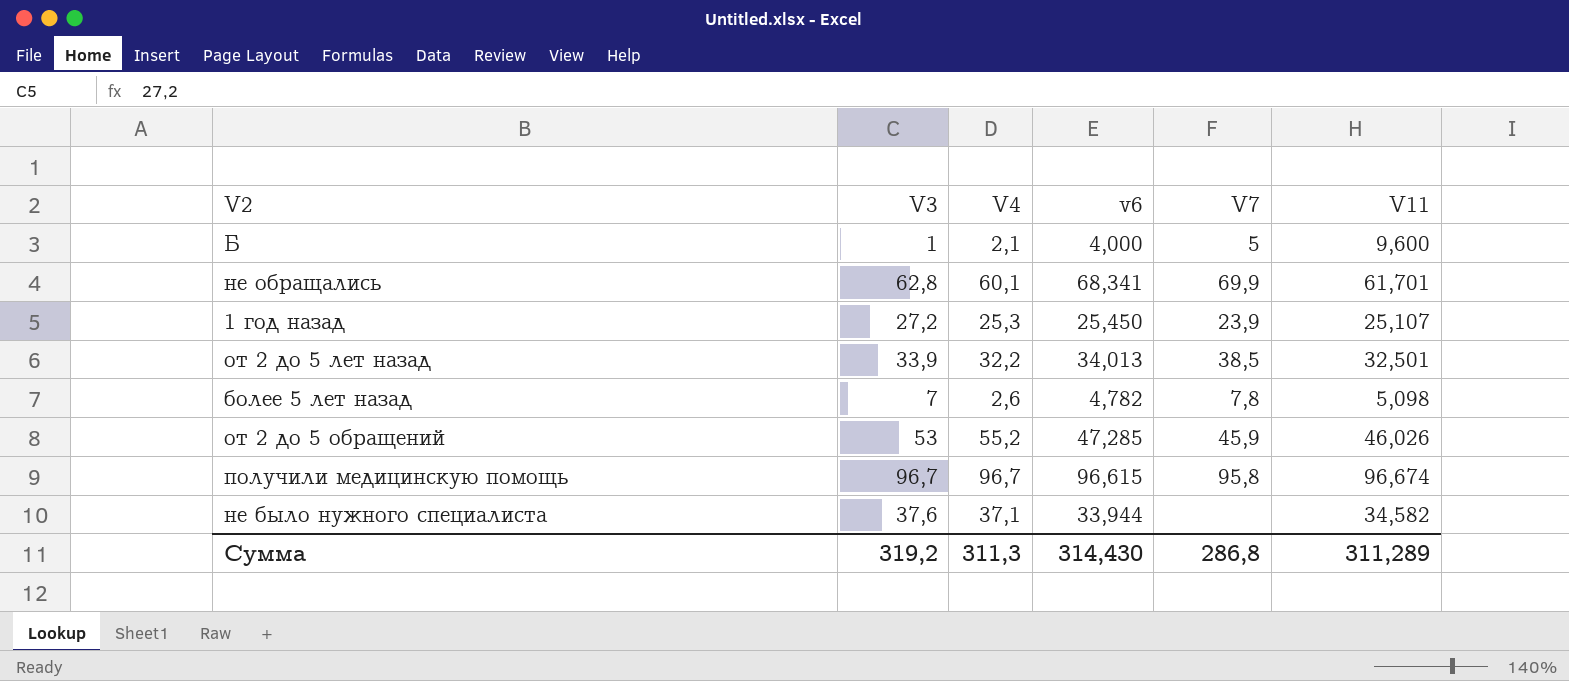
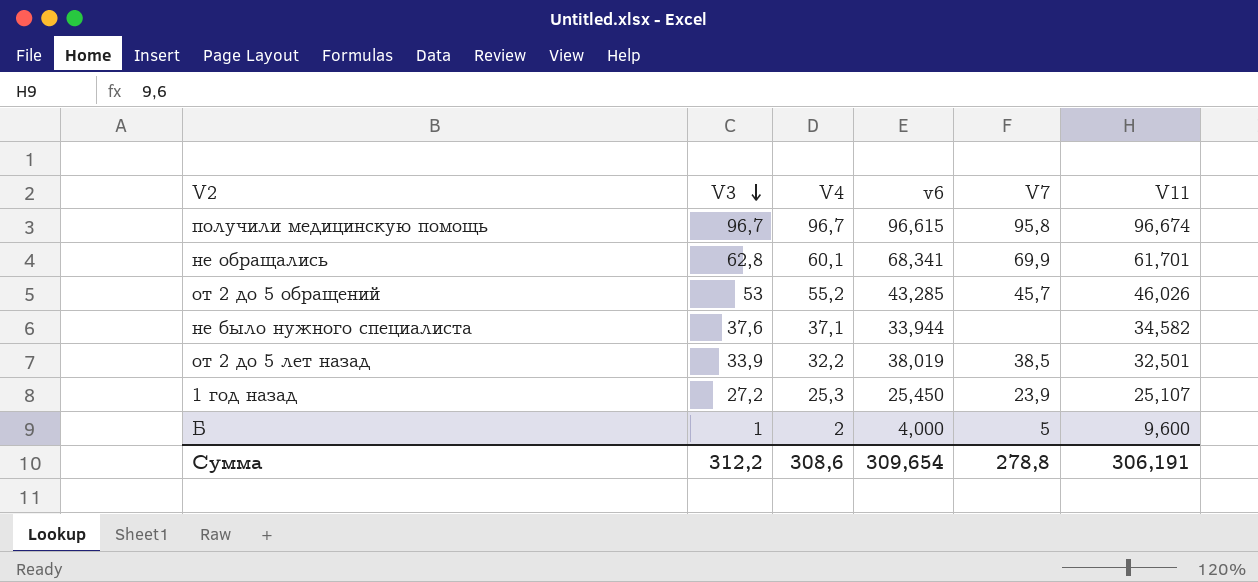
row order: none -> V3 descending
row более 5 лет назад: 7 | 2,6 | 4,782 | 7,8 | 5,098 -> none
от 2 до 5 обращений | v6: 47,285 -> 43,285
от 2 до 5 обращений | V7: 45,9 -> 45,7
от 2 до 5 лет назад | v6: 34,013 -> 38,019
Б | V4: 2,1 -> 2
Сумма | V3: 319,2 -> 312,2
Сумма | V4: 311,3 -> 308,6
Сумма | v6: 314,430 -> 309,654
Сумма | V7: 286,8 -> 278,8
Сумма | V11: 311,289 -> 306,191

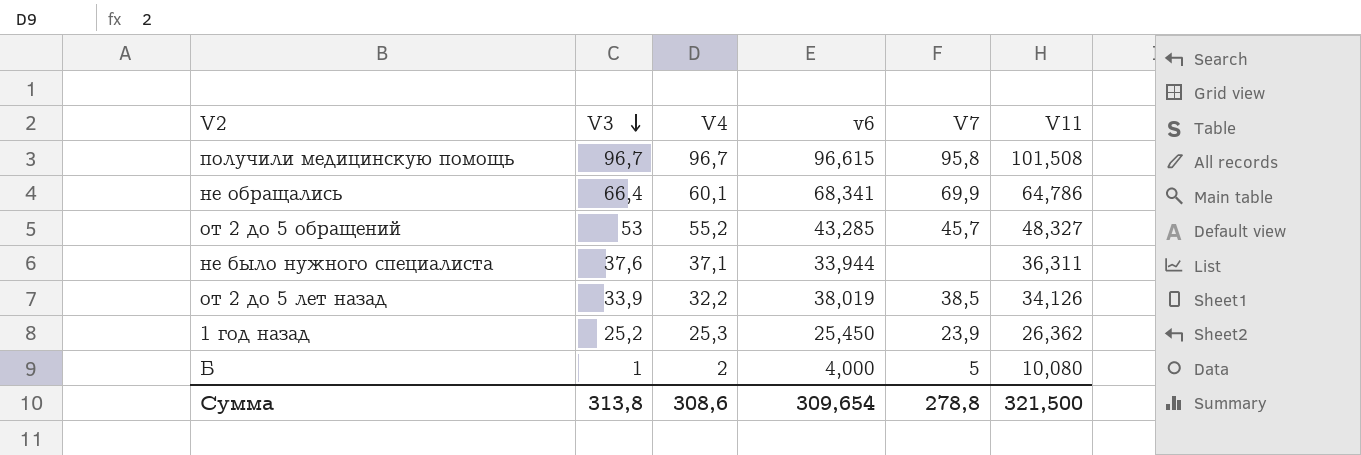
получили медицинскую помощь | V11: 96,674 -> 101,508
не обращались | V3: 62,8 -> 66,4
не обращались | V11: 61,701 -> 64,786
от 2 до 5 обращений | V11: 46,026 -> 48,327
не было нужного специалиста | V11: 34,582 -> 36,311
от 2 до 5 лет назад | V11: 32,501 -> 34,126
1 год назад | V3: 27,2 -> 25,2
1 год назад | V11: 25,107 -> 26,362
Б | V11: 9,600 -> 10,080
Сумма | V3: 312,2 -> 313,8
Сумма | V11: 306,191 -> 321,500

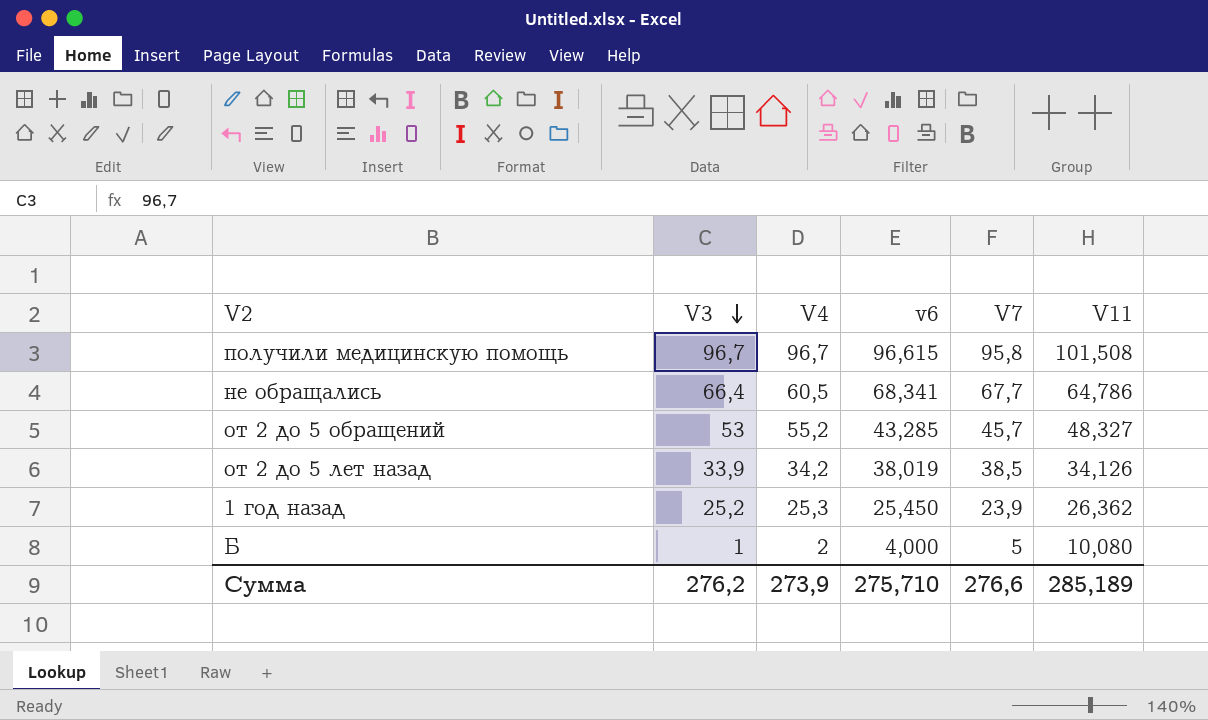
row не было нужного специалиста: 37,6 | 37,1 | 33,944 | none | 36,311 -> none
не обращались | V4: 60,1 -> 60,5
не обращались | V7: 69,9 -> 67,7
от 2 до 5 лет назад | V4: 32,2 -> 34,2
Сумма | V3: 313,8 -> 276,2
Сумма | V4: 308,6 -> 273,9
Сумма | v6: 309,654 -> 275,710
Сумма | V7: 278,8 -> 276,6
Сумма | V11: 321,500 -> 285,189

